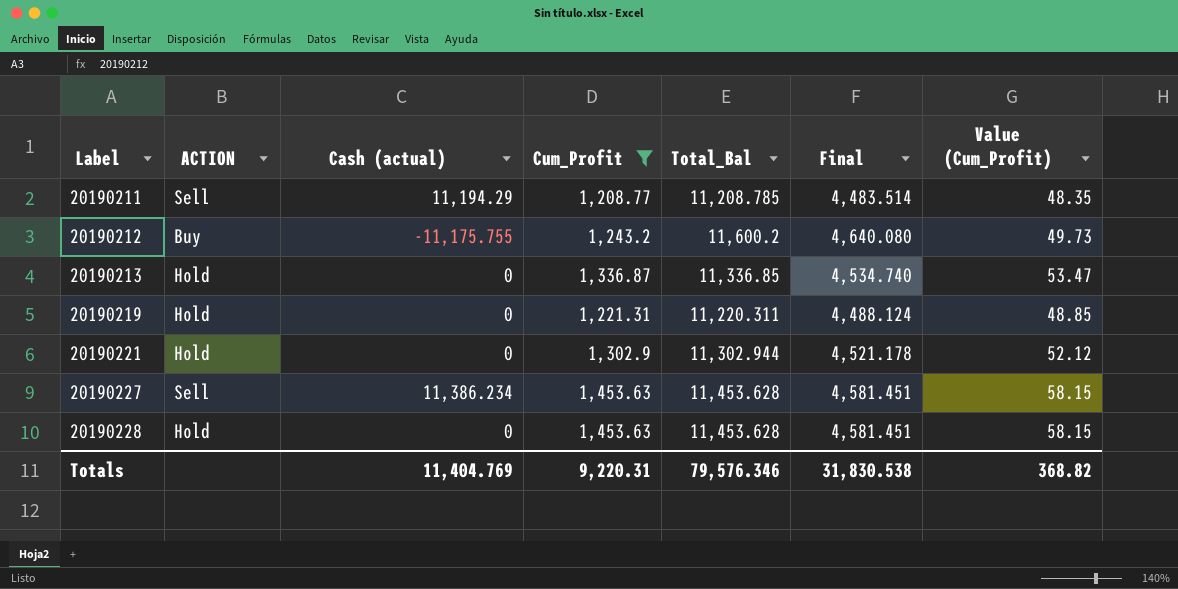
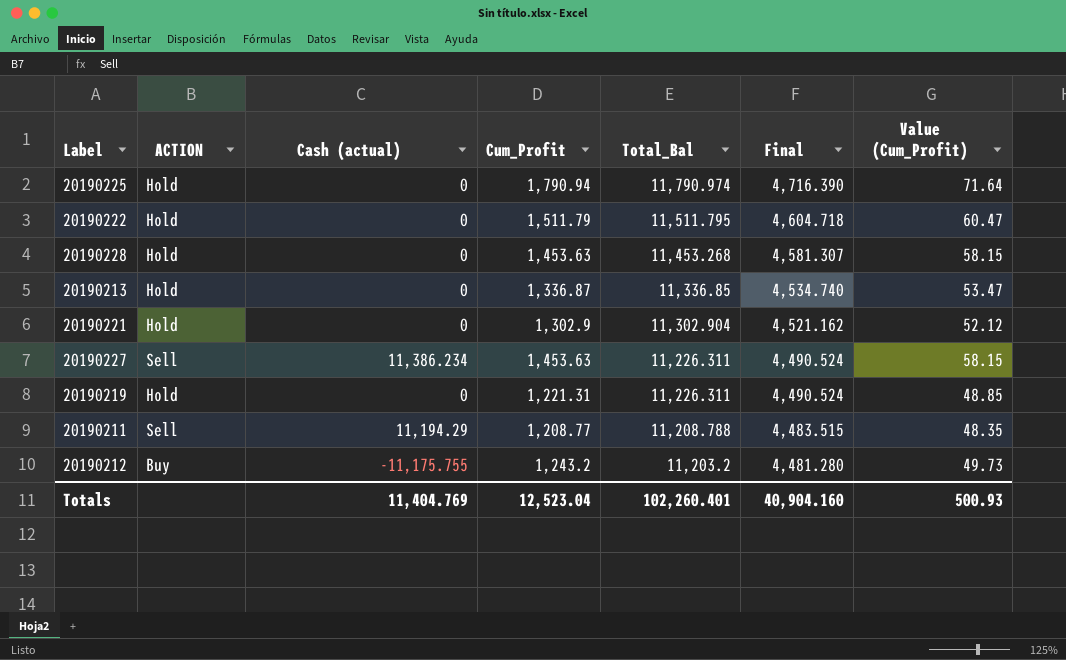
filter: Cum_Profit <= 1,453.63 -> none
row order: Label ascending -> Total_Bal descending
20190228 | Total_Bal: 11,453.628 -> 11,453.268
20190228 | Final: 4,581.451 -> 4,581.307
20190221 | Total_Bal: 11,302.944 -> 11,302.904
20190221 | Final: 4,521.178 -> 4,521.162
20190227 | Total_Bal: 11,453.628 -> 11,226.311
20190227 | Final: 4,581.451 -> 4,490.524
20190219 | Total_Bal: 11,220.311 -> 11,226.311
20190219 | Final: 4,488.124 -> 4,490.524
20190211 | Total_Bal: 11,208.785 -> 11,208.788
20190211 | Final: 4,483.514 -> 4,483.515
20190212 | Total_Bal: 11,600.2 -> 11,203.2
20190212 | Final: 4,640.080 -> 4,481.280
Totals | Cum_Profit: 9,220.31 -> 12,523.04
Totals | Total_Bal: 79,576.346 -> 102,260.401
Totals | Final: 31,830.538 -> 40,904.160
Totals | Value (Cum_Profit): 368.82 -> 500.93

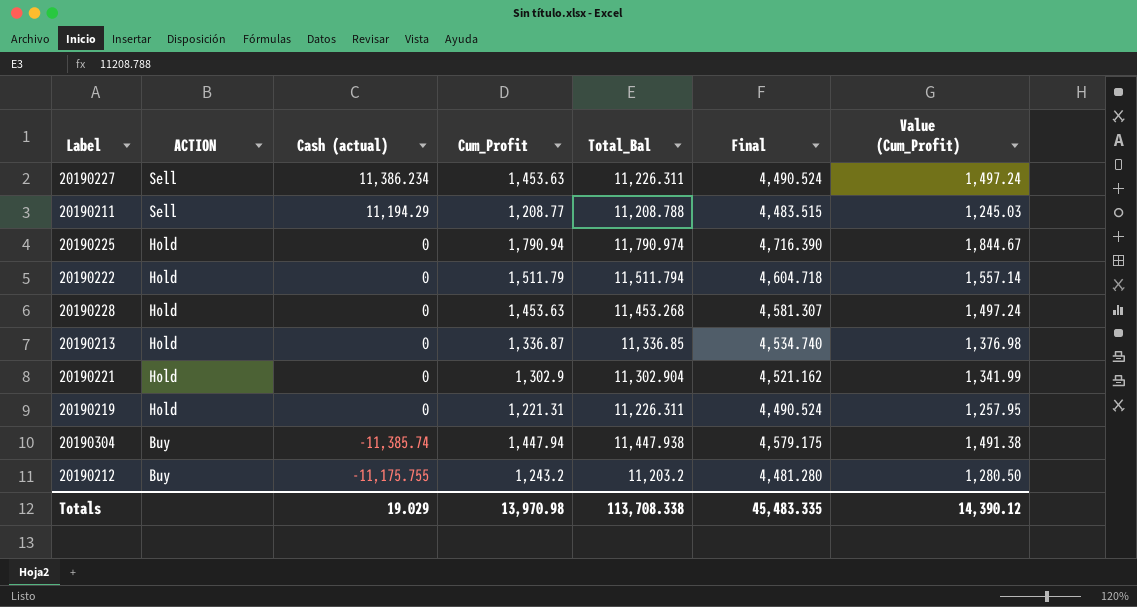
row order: Total_Bal descending -> ACTION descending
column Value (Cum_Profit) | formula: [Cum_Profit] * 0.04 -> [Cum_Profit] * 1.03
20190222 | Total_Bal: 11,511.795 -> 11,511.794
row 20190304: none -> Buy | -11,385.74 | 1,447.94 | 11,447.938 | 4,579.175 | 1,491.38
Totals | Cash (actual): 11,404.769 -> 19.029
Totals | Cum_Profit: 12,523.04 -> 13,970.98
Totals | Total_Bal: 102,260.401 -> 113,708.338
Totals | Final: 40,904.160 -> 45,483.335
Totals | Value (Cum_Profit): 500.93 -> 14,390.12

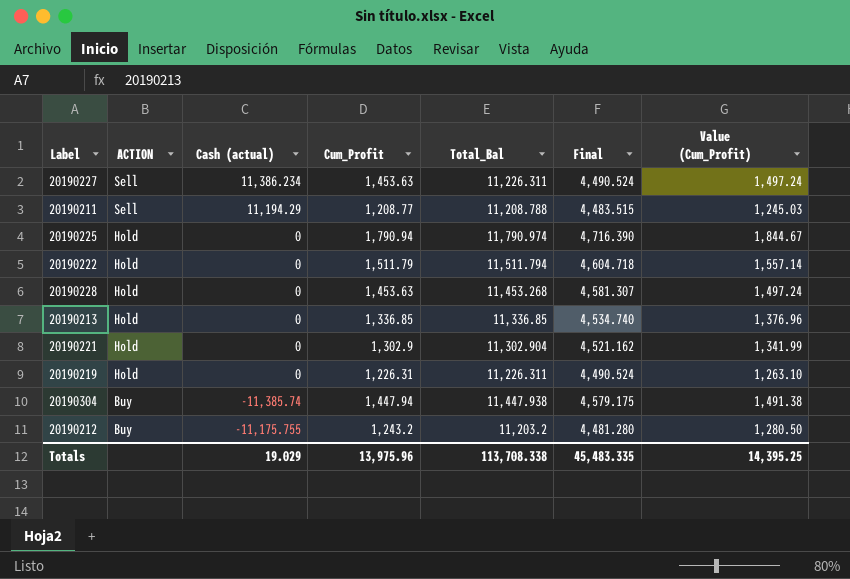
20190213 | Cum_Profit: 1,336.87 -> 1,336.85
20190213 | Value (Cum_Profit): 1,376.98 -> 1,376.96
20190219 | Cum_Profit: 1,221.31 -> 1,226.31
20190219 | Value (Cum_Profit): 1,257.95 -> 1,263.10
Totals | Cum_Profit: 13,970.98 -> 13,975.96
Totals | Value (Cum_Profit): 14,390.12 -> 14,395.25

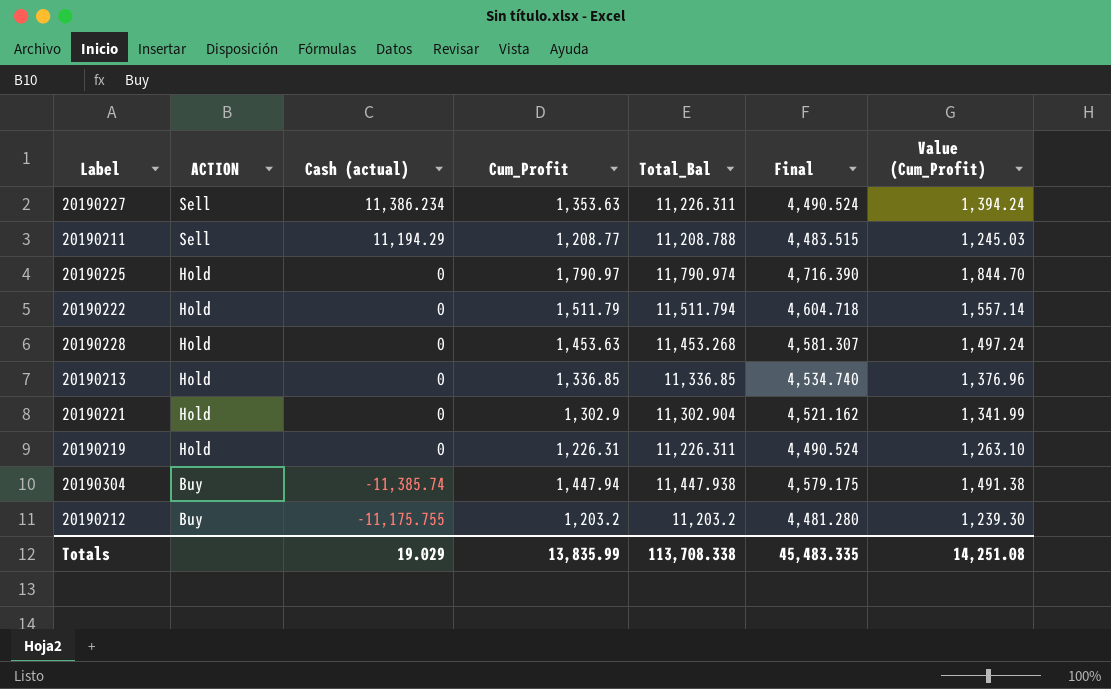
20190227 | Cum_Profit: 1,453.63 -> 1,353.63
20190227 | Value (Cum_Profit): 1,497.24 -> 1,394.24
20190225 | Cum_Profit: 1,790.94 -> 1,790.97
20190225 | Value (Cum_Profit): 1,844.67 -> 1,844.70
20190212 | Cum_Profit: 1,243.2 -> 1,203.2
20190212 | Value (Cum_Profit): 1,280.50 -> 1,239.30
Totals | Cum_Profit: 13,975.96 -> 13,835.99
Totals | Value (Cum_Profit): 14,395.25 -> 14,251.08

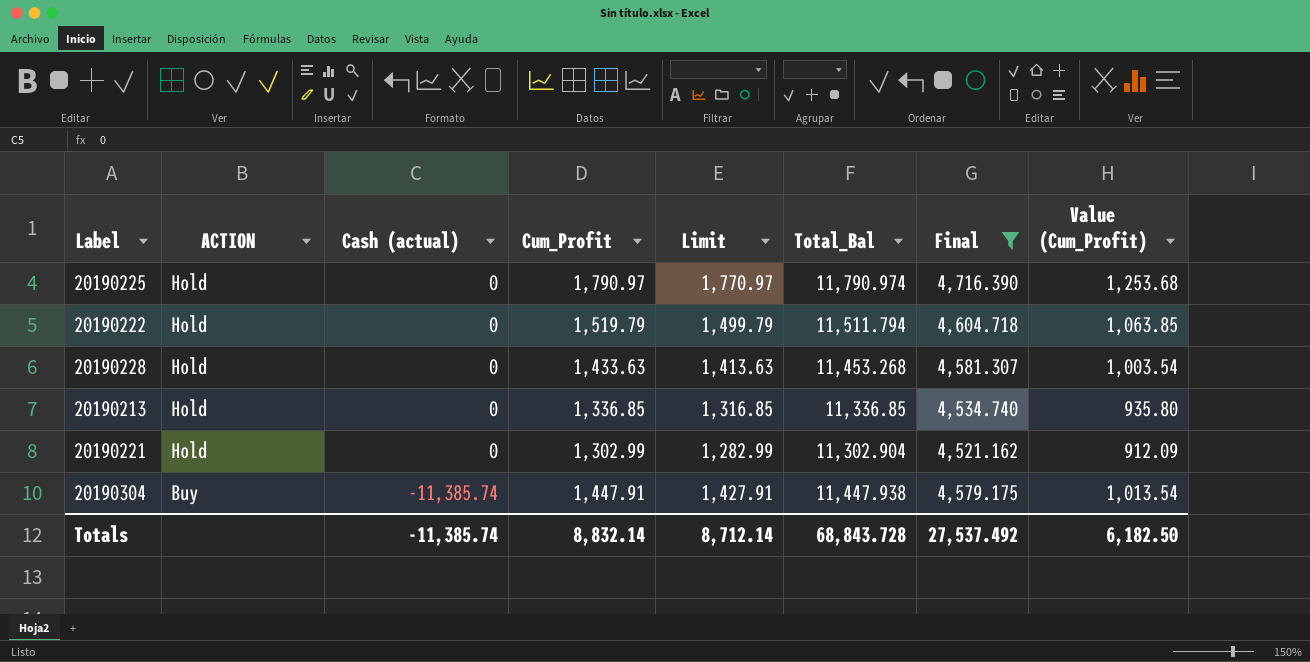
filter: none -> Final >= 4,521.162
column Limit | formula: none -> [Cum_Profit] - 20
column Value (Cum_Profit) | formula: [Cum_Profit] * 1.03 -> [Cum_Profit] * 0.7
20190222 | Cum_Profit: 1,511.79 -> 1,519.79
20190228 | Cum_Profit: 1,453.63 -> 1,433.63
20190221 | Cum_Profit: 1,302.9 -> 1,302.99
20190304 | Cum_Profit: 1,447.94 -> 1,447.91
Totals | Cash (actual): 19.029 -> -11,385.74
Totals | Cum_Profit: 13,835.99 -> 8,832.14
Totals | Total_Bal: 113,708.338 -> 68,843.728
Totals | Final: 45,483.335 -> 27,537.492
Totals | Value (Cum_Profit): 14,251.08 -> 6,182.50

